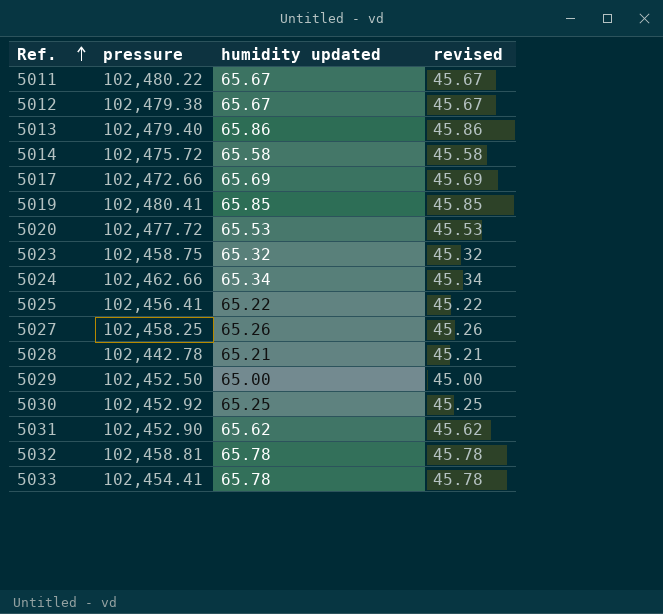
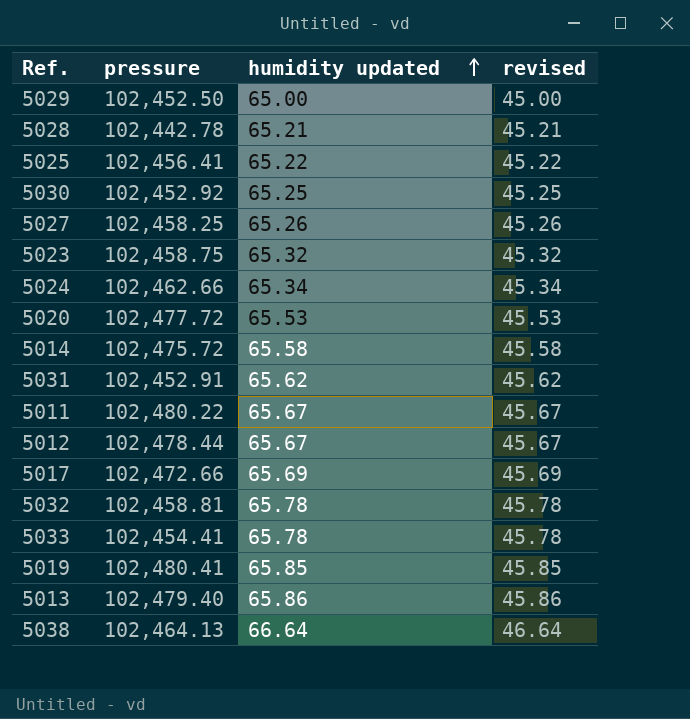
row order: Ref. ascending -> humidity updated ascending
5031 | pressure: 102,452.90 -> 102,452.91
5012 | pressure: 102,479.38 -> 102,478.44
row 5038: none -> 102,464.13 | 66.64 | 46.64

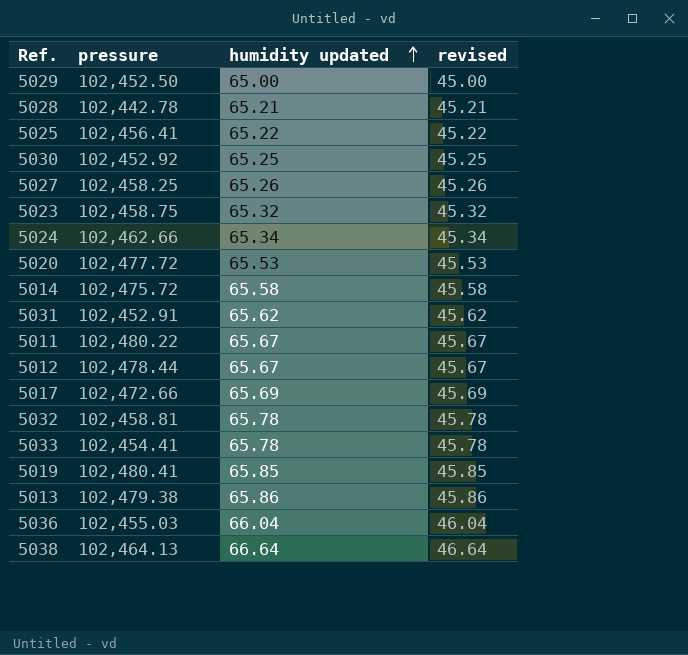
5013 | pressure: 102,479.40 -> 102,479.38
row 5036: none -> 102,455.03 | 66.04 | 46.04

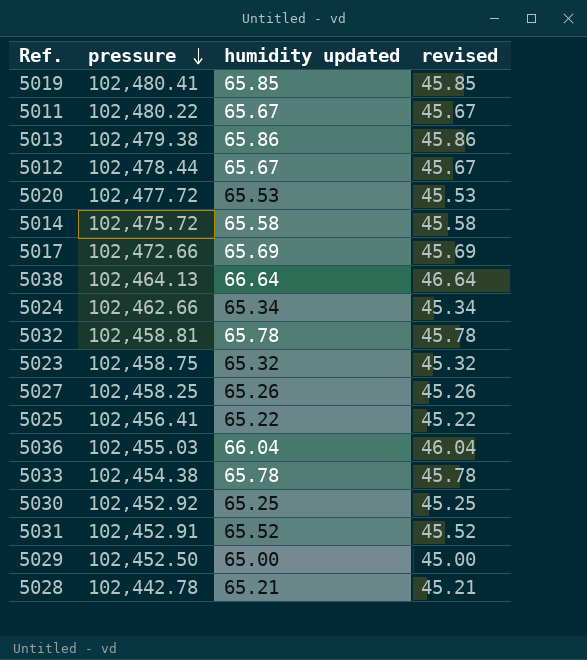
row order: humidity updated ascending -> pressure descending
5033 | pressure: 102,454.41 -> 102,454.38
5031 | humidity updated: 65.62 -> 65.52
5031 | revised: 45.62 -> 45.52

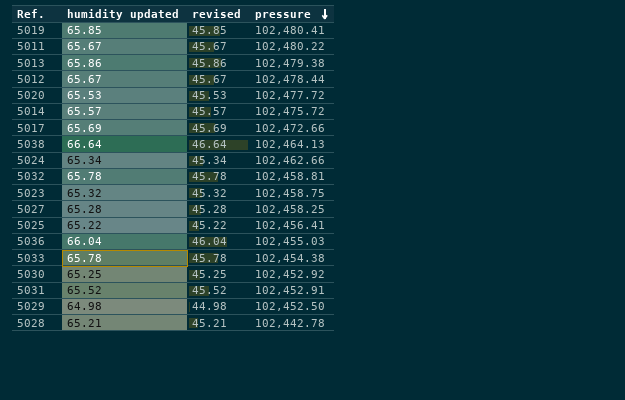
column pressure | position: 2 -> 4
5014 | humidity updated: 65.58 -> 65.57
5014 | revised: 45.58 -> 45.57
5027 | humidity updated: 65.26 -> 65.28
5027 | revised: 45.26 -> 45.28
5029 | humidity updated: 65.00 -> 64.98
5029 | revised: 45.00 -> 44.98

